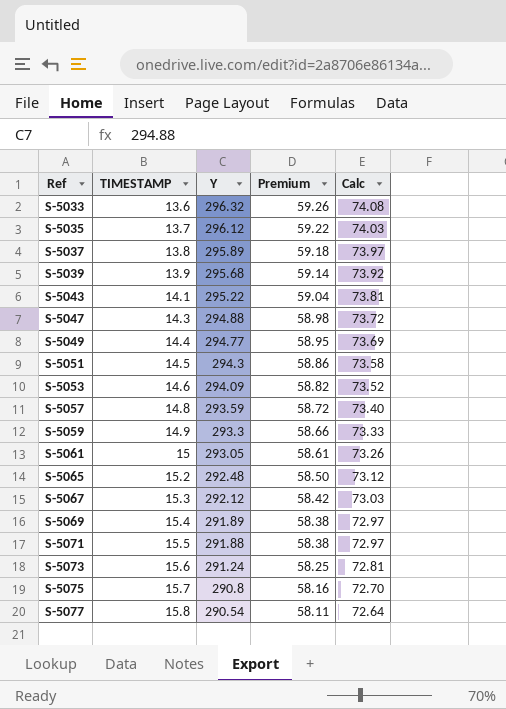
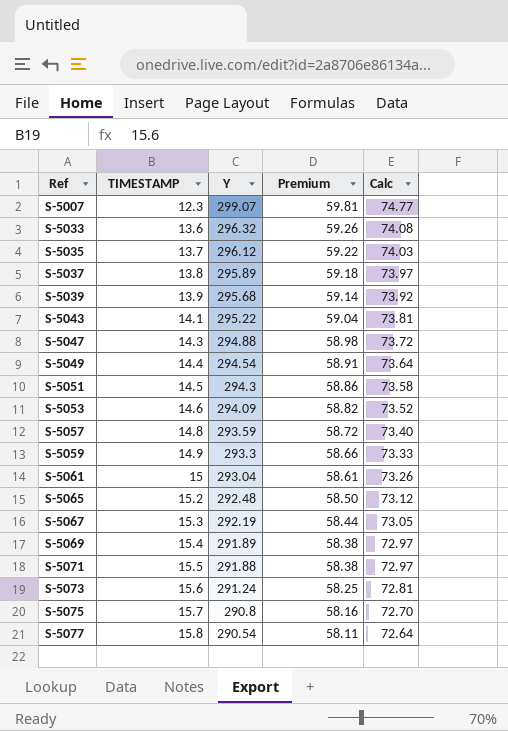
row S-5007: none -> 12.3 | 299.07 | 59.81 | 74.77
S-5049 | Y: 294.77 -> 294.54
S-5049 | Premium: 58.95 -> 58.91
S-5049 | Calc: 73.69 -> 73.64
S-5061 | Y: 293.05 -> 293.04
S-5067 | Y: 292.12 -> 292.19
S-5067 | Premium: 58.42 -> 58.44
S-5067 | Calc: 73.03 -> 73.05

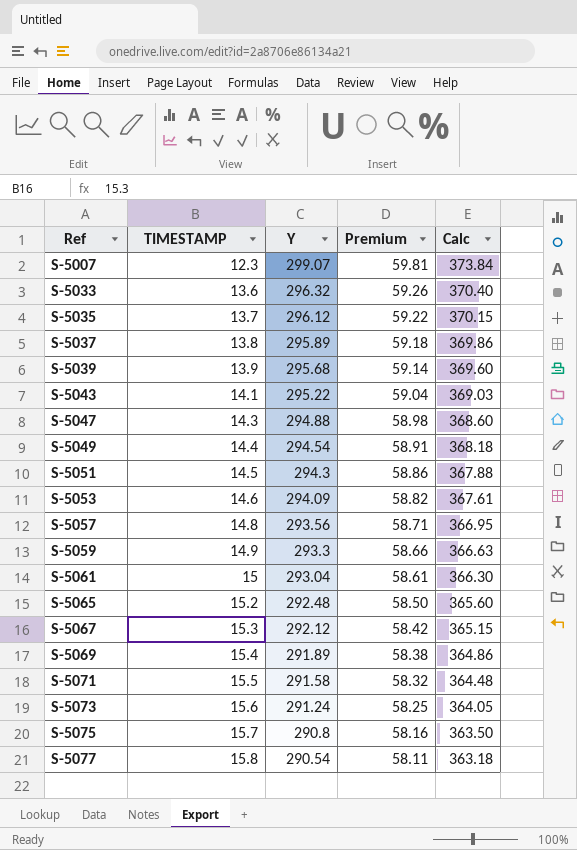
column Calc | formula: [Y] * 0.25 -> [Y] * 1.25
S-5057 | Y: 293.59 -> 293.56
S-5057 | Premium: 58.72 -> 58.71
S-5067 | Y: 292.19 -> 292.12
S-5067 | Premium: 58.44 -> 58.42
S-5071 | Y: 291.88 -> 291.58
S-5071 | Premium: 58.38 -> 58.32

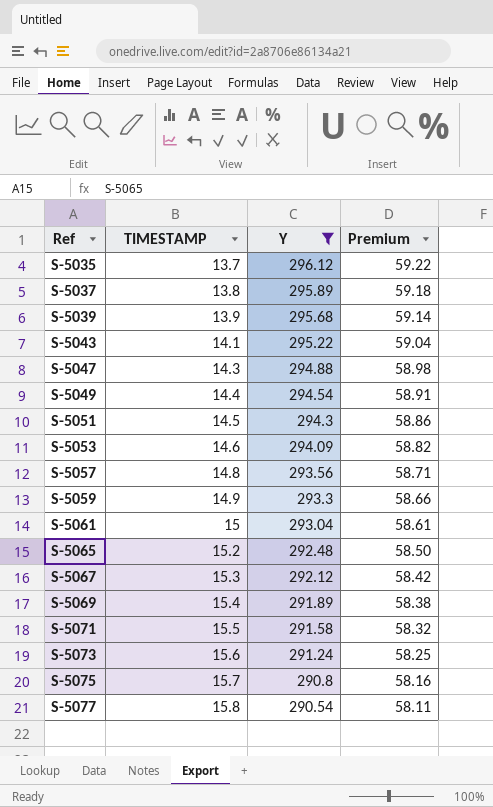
filter: none -> Y <= 296.12
column Calc | formula: [Y] * 1.25 -> none

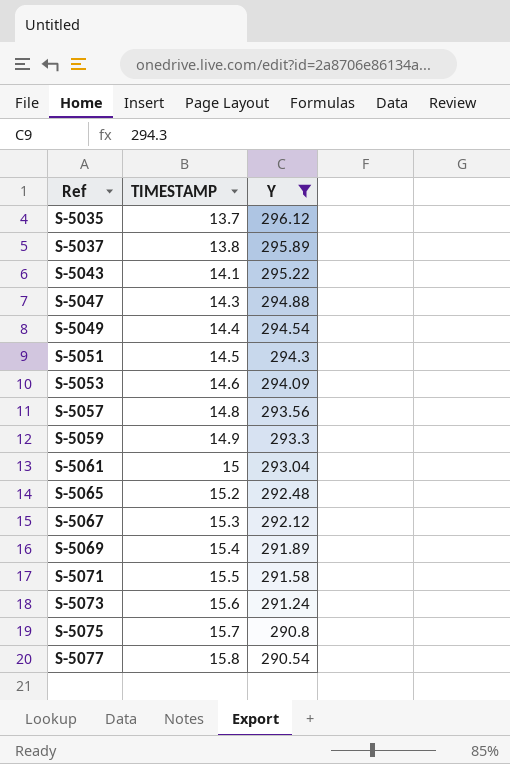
column Premium | formula: [Y] * 0.2 -> none
row S-5039: 13.9 | 295.68 | 59.14 -> none

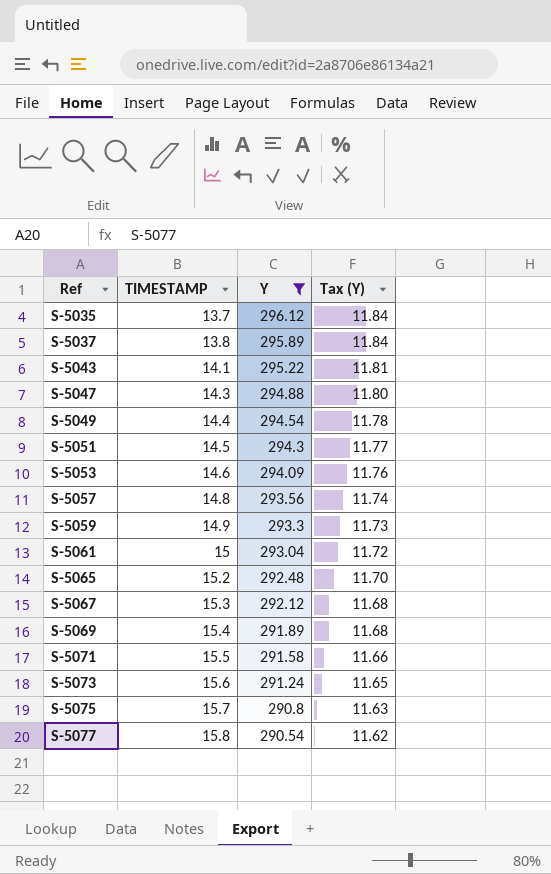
column Tax (Y) | formula: none -> [Y] * 0.04

